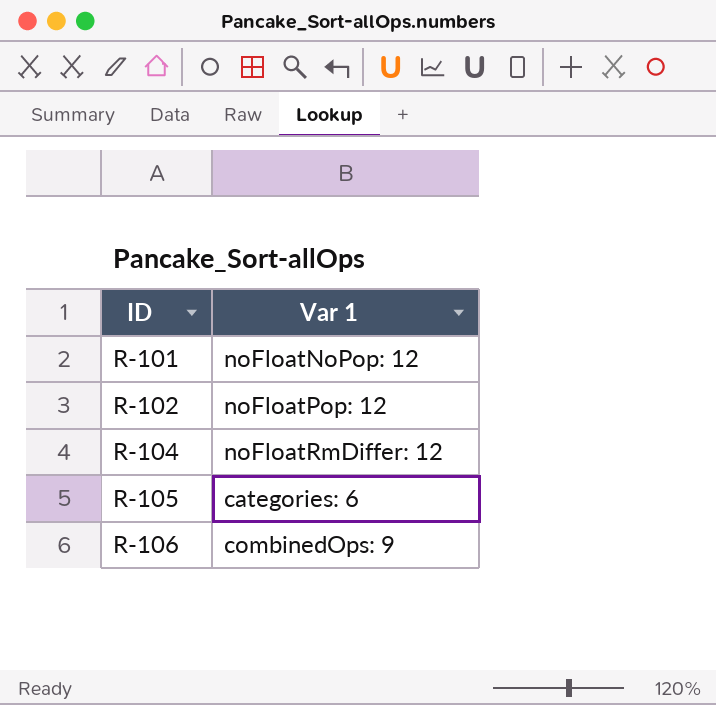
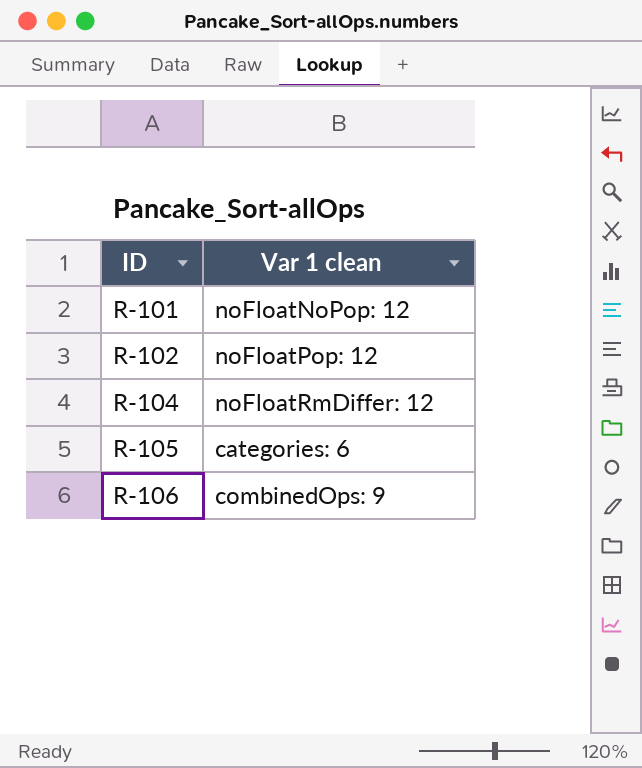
column name: Var 1 -> Var 1 clean

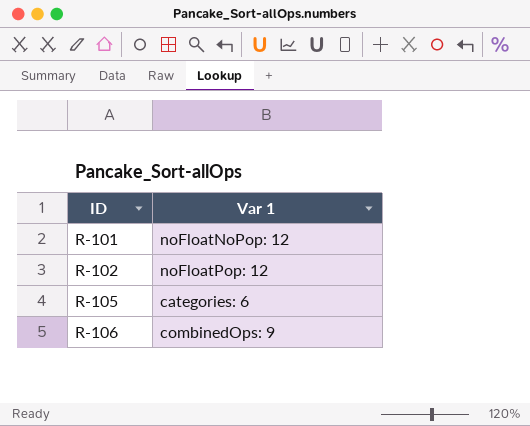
column name: Var 1 clean -> Var 1
row R-104: noFloatRmDiffer: 12 -> none

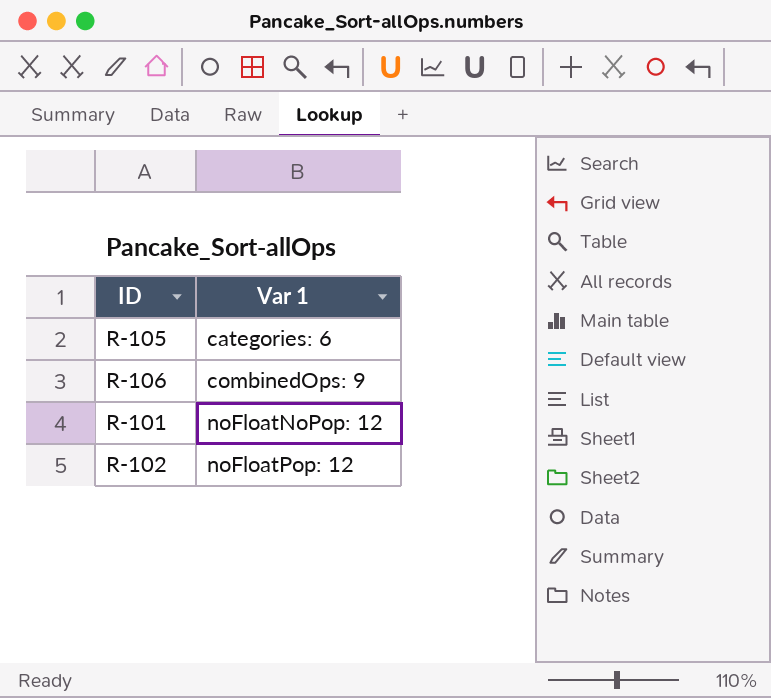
row order: ID ascending -> Var 1 ascending

